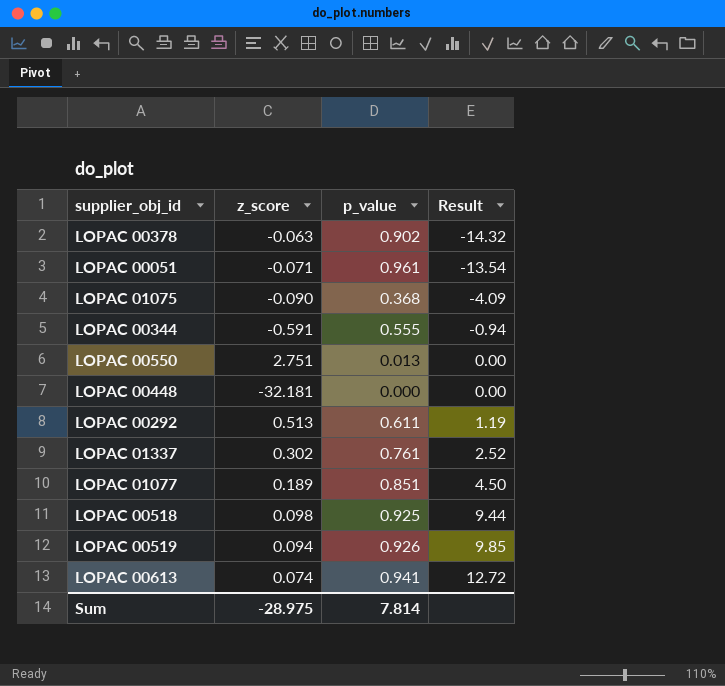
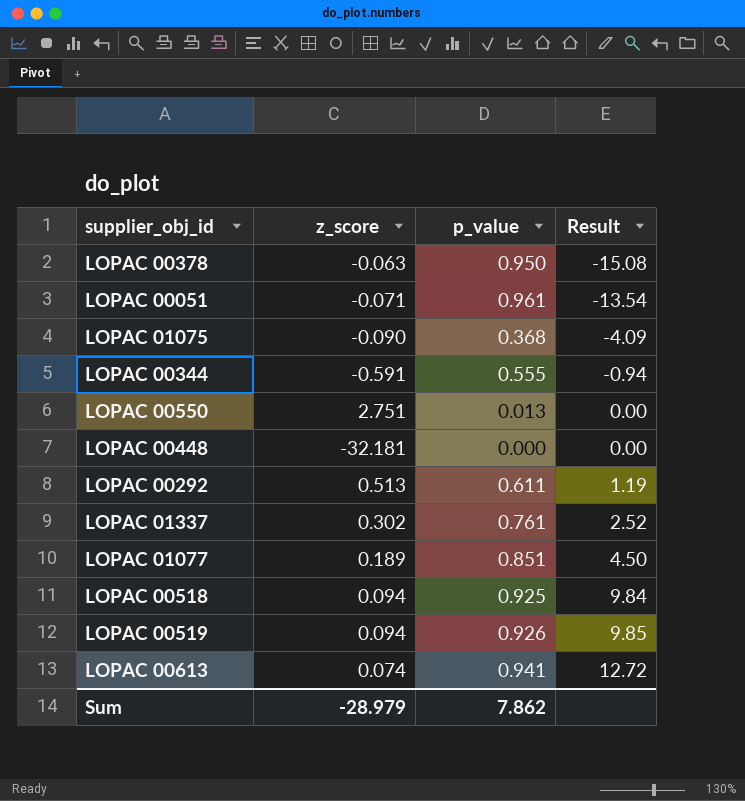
LOPAC 00378 | p_value: 0.902 -> 0.950
LOPAC 00378 | Result: -14.32 -> -15.08
LOPAC 00518 | z_score: 0.098 -> 0.094
LOPAC 00518 | Result: 9.44 -> 9.84
Sum | z_score: -28.975 -> -28.979
Sum | p_value: 7.814 -> 7.862

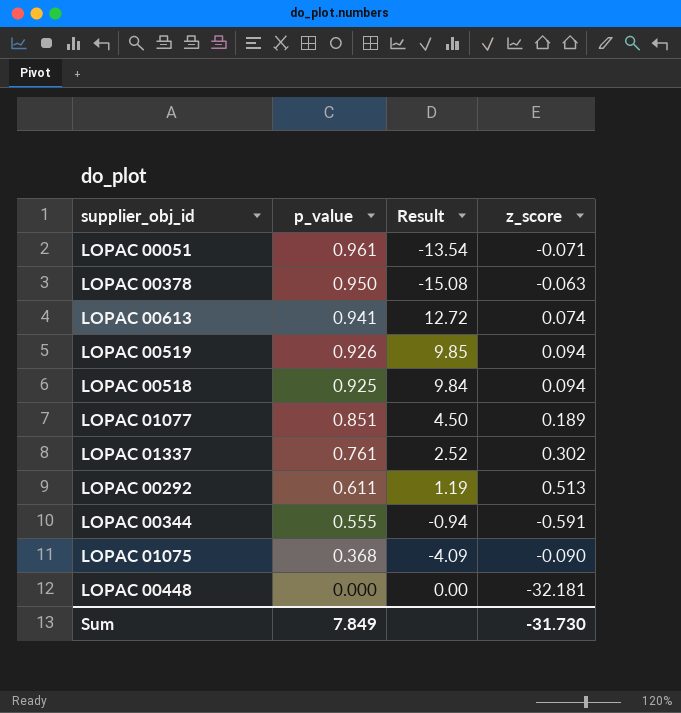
row order: Result ascending -> p_value descending
column z_score | position: 2 -> 4
row LOPAC 00550: 2.751 | 0.013 | 0.00 -> none
Sum | p_value: 7.862 -> 7.849
Sum | z_score: -28.979 -> -31.730

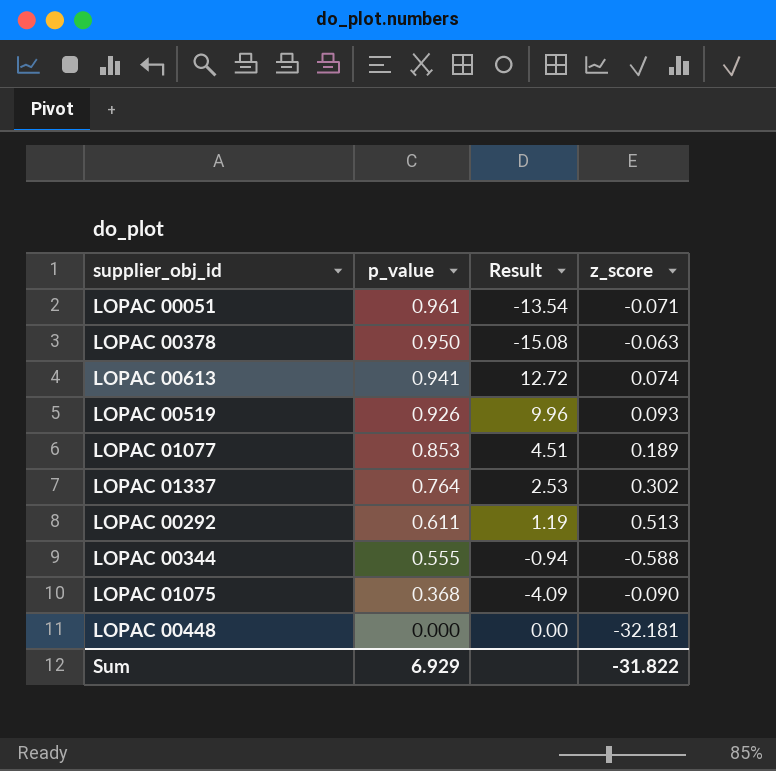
row LOPAC 00518: 0.925 | 9.84 | 0.094 -> none
LOPAC 00519 | Result: 9.85 -> 9.96
LOPAC 00519 | z_score: 0.094 -> 0.093
LOPAC 01077 | p_value: 0.851 -> 0.853
LOPAC 01077 | Result: 4.50 -> 4.51
LOPAC 01337 | p_value: 0.761 -> 0.764
LOPAC 01337 | Result: 2.52 -> 2.53
LOPAC 00344 | z_score: -0.591 -> -0.588
Sum | p_value: 7.849 -> 6.929
Sum | z_score: -31.730 -> -31.822

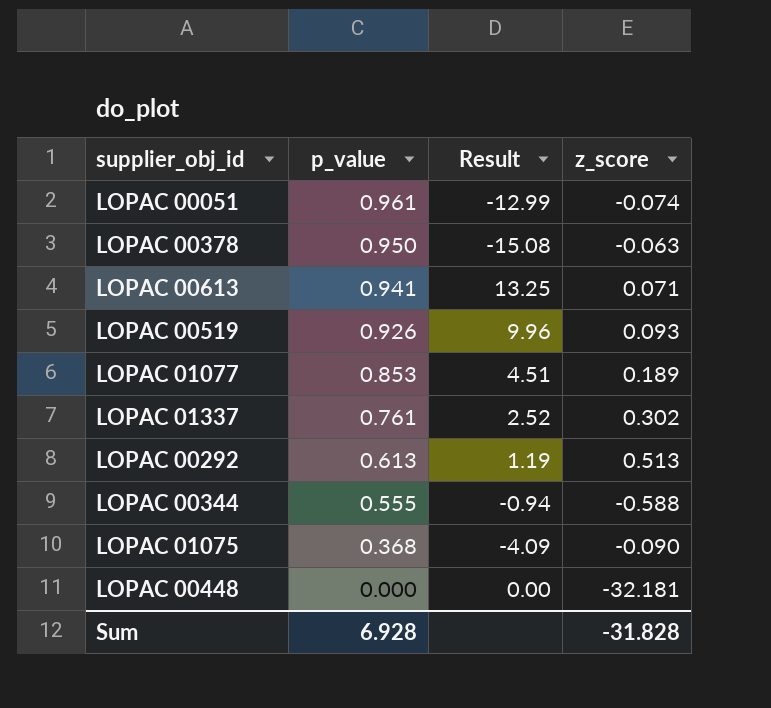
LOPAC 00051 | Result: -13.54 -> -12.99
LOPAC 00051 | z_score: -0.071 -> -0.074
LOPAC 00613 | Result: 12.72 -> 13.25
LOPAC 00613 | z_score: 0.074 -> 0.071
LOPAC 01337 | p_value: 0.764 -> 0.761
LOPAC 01337 | Result: 2.53 -> 2.52
LOPAC 00292 | p_value: 0.611 -> 0.613
Sum | p_value: 6.929 -> 6.928
Sum | z_score: -31.822 -> -31.828

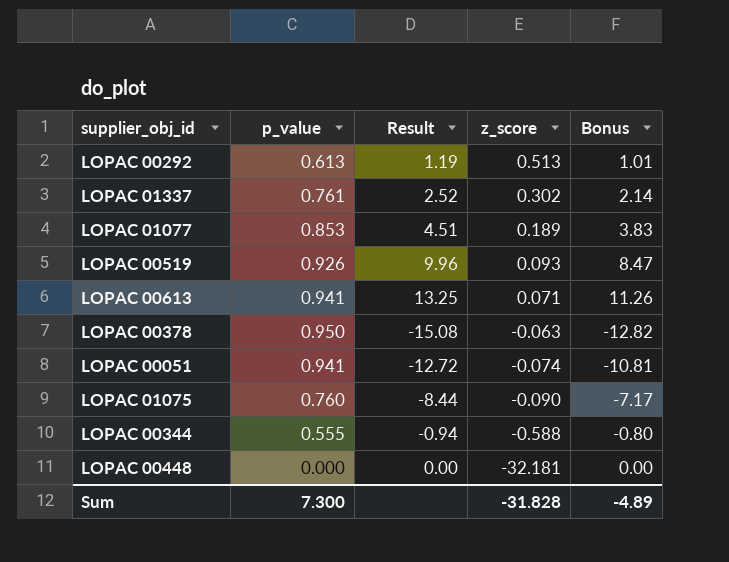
row order: p_value descending -> z_score descending
column Bonus | formula: none -> [Result] * 0.85
LOPAC 00051 | p_value: 0.961 -> 0.941
LOPAC 00051 | Result: -12.99 -> -12.72
LOPAC 01075 | p_value: 0.368 -> 0.760
LOPAC 01075 | Result: -4.09 -> -8.44
Sum | p_value: 6.928 -> 7.300

